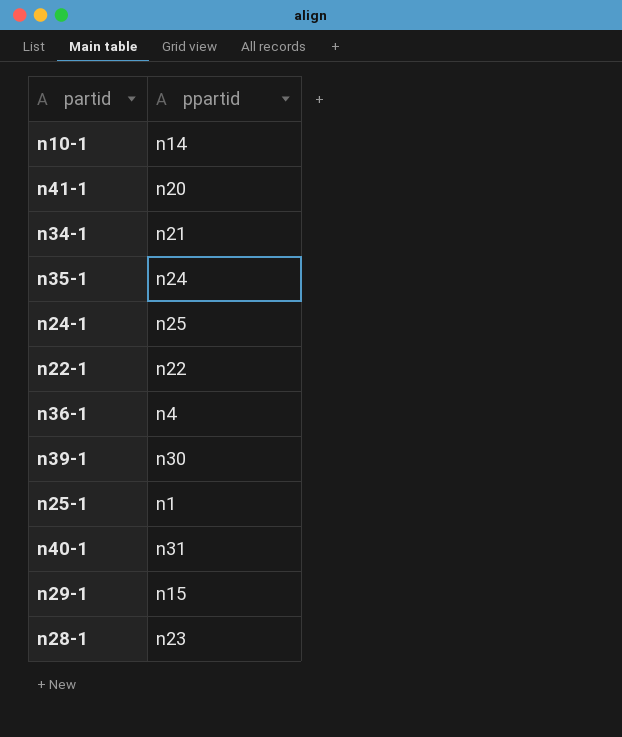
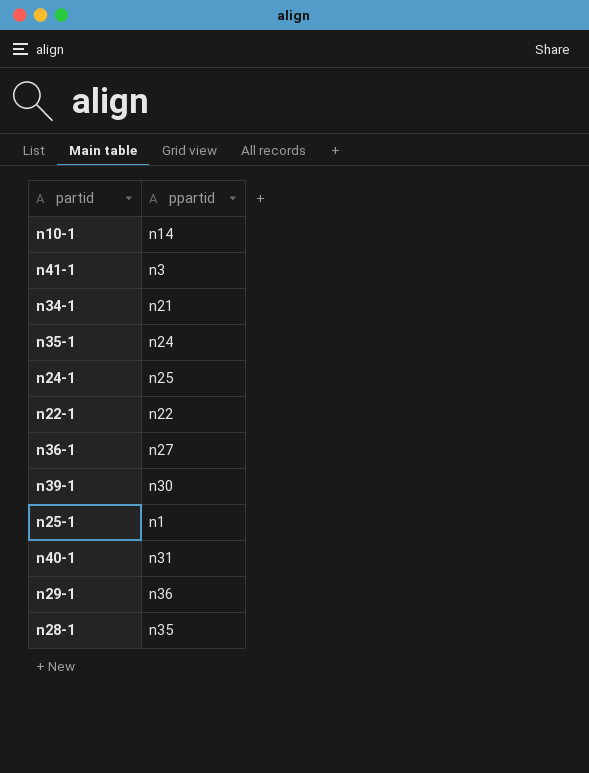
n41-1 | ppartid: n20 -> n3
n36-1 | ppartid: n4 -> n27
n29-1 | ppartid: n15 -> n36
n28-1 | ppartid: n23 -> n35

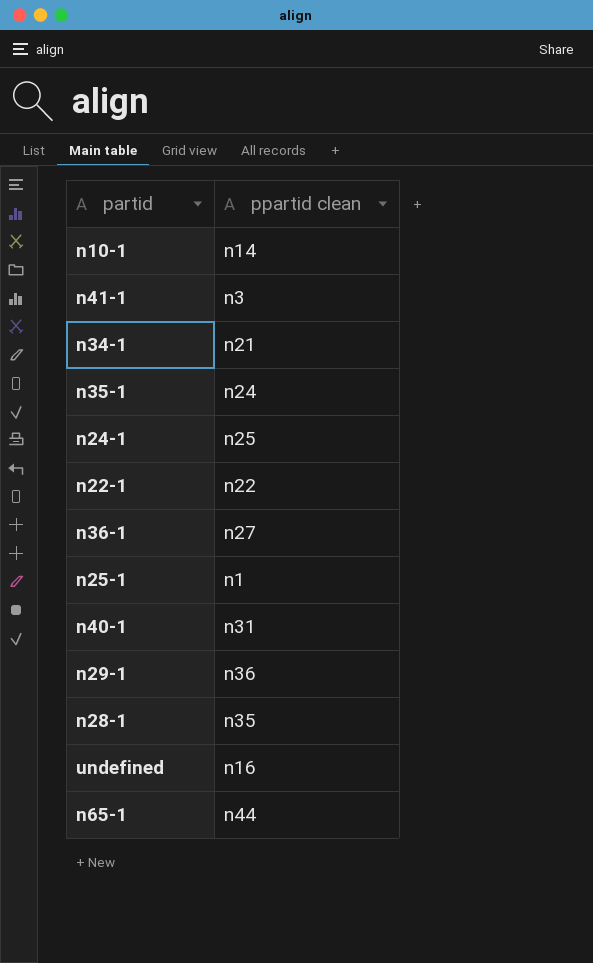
column name: ppartid -> ppartid clean
row n39-1: n30 -> none
row undefined: none -> n16
row n65-1: none -> n44

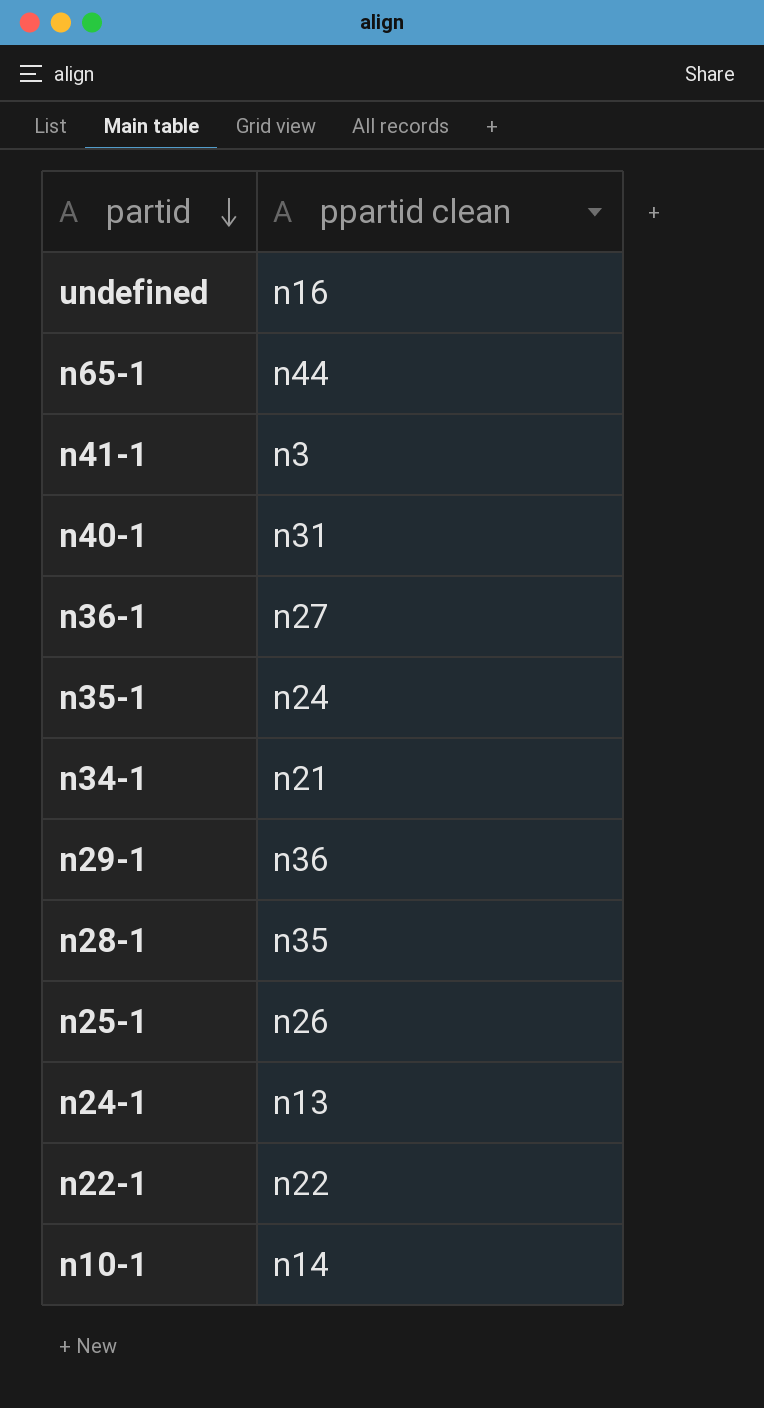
row order: none -> partid descending
n25-1 | ppartid clean: n1 -> n26
n24-1 | ppartid clean: n25 -> n13

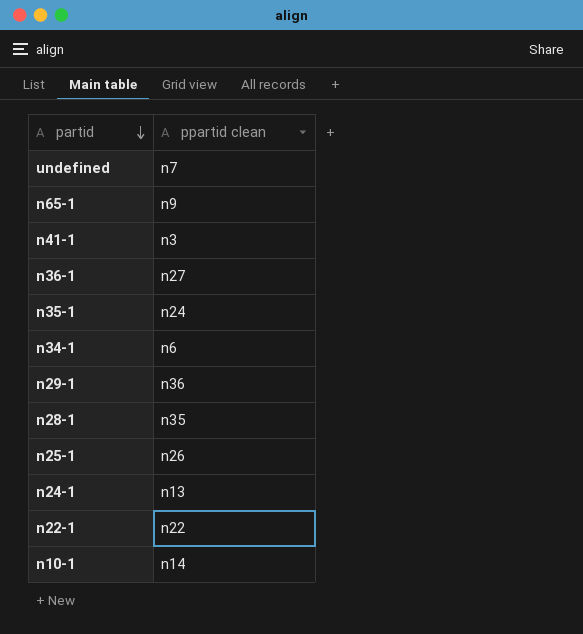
row n40-1: n31 -> none
undefined | ppartid clean: n16 -> n7
n65-1 | ppartid clean: n44 -> n9
n34-1 | ppartid clean: n21 -> n6

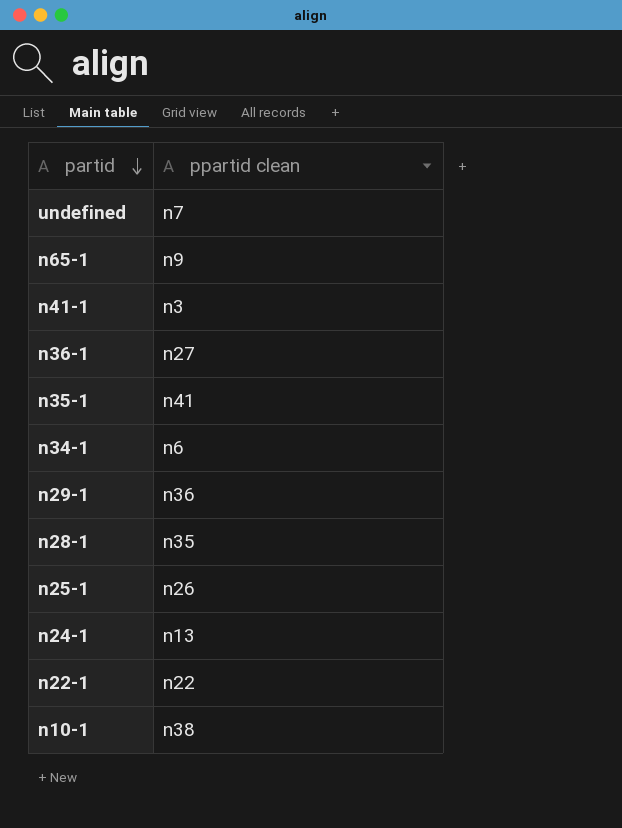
n35-1 | ppartid clean: n24 -> n41
n10-1 | ppartid clean: n14 -> n38

